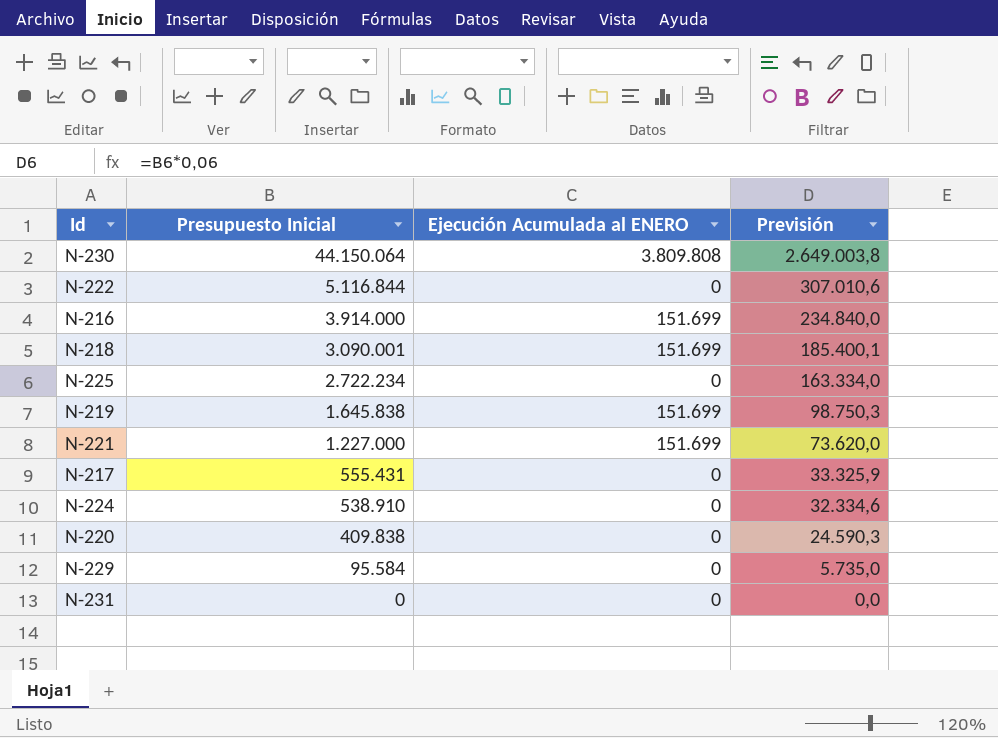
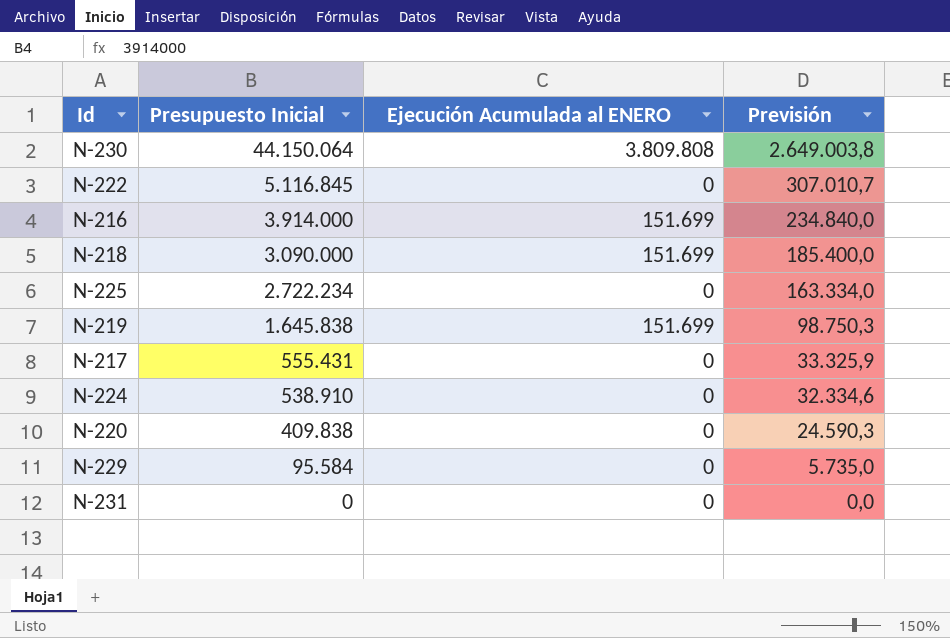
row N-221: 1.227.000 | 151.699 | 73.620,0 -> none
N-222 | Presupuesto Inicial: 5.116.844 -> 5.116.845
N-222 | Previsión: 307.010,6 -> 307.010,7
N-218 | Presupuesto Inicial: 3.090.001 -> 3.090.000
N-218 | Previsión: 185.400,1 -> 185.400,0

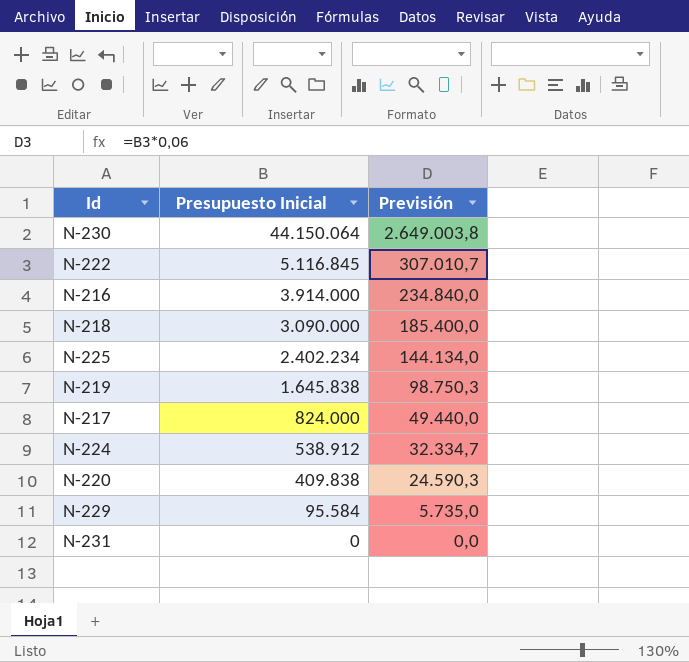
column Ejecución Acumulada al ENERO | position: 3 -> none
N-225 | Presupuesto Inicial: 2.722.234 -> 2.402.234
N-225 | Previsión: 163.334,0 -> 144.134,0
N-217 | Presupuesto Inicial: 555.431 -> 824.000
N-217 | Previsión: 33.325,9 -> 49.440,0
N-224 | Presupuesto Inicial: 538.910 -> 538.912
N-224 | Previsión: 32.334,6 -> 32.334,7

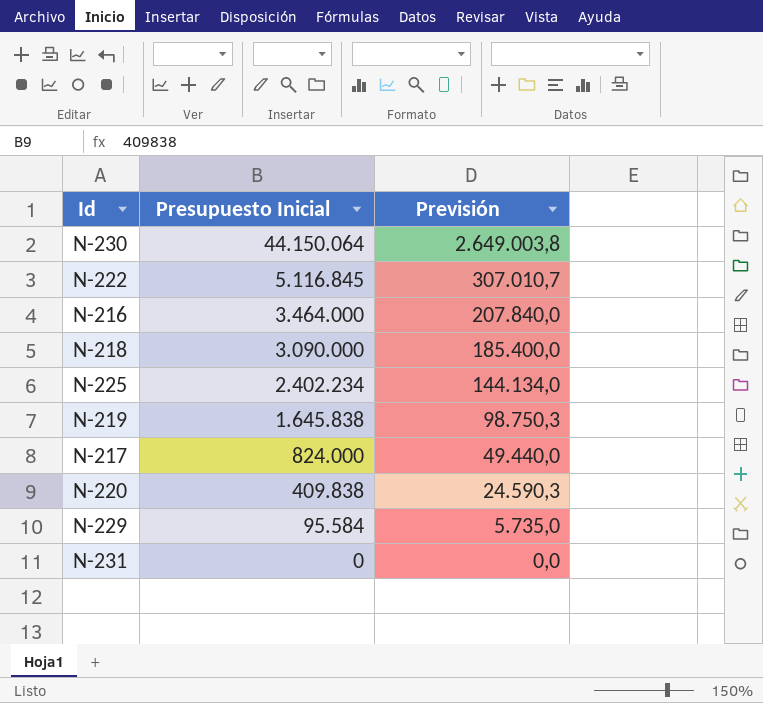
row N-224: 538.912 | 32.334,7 -> none
N-216 | Presupuesto Inicial: 3.914.000 -> 3.464.000
N-216 | Previsión: 234.840,0 -> 207.840,0

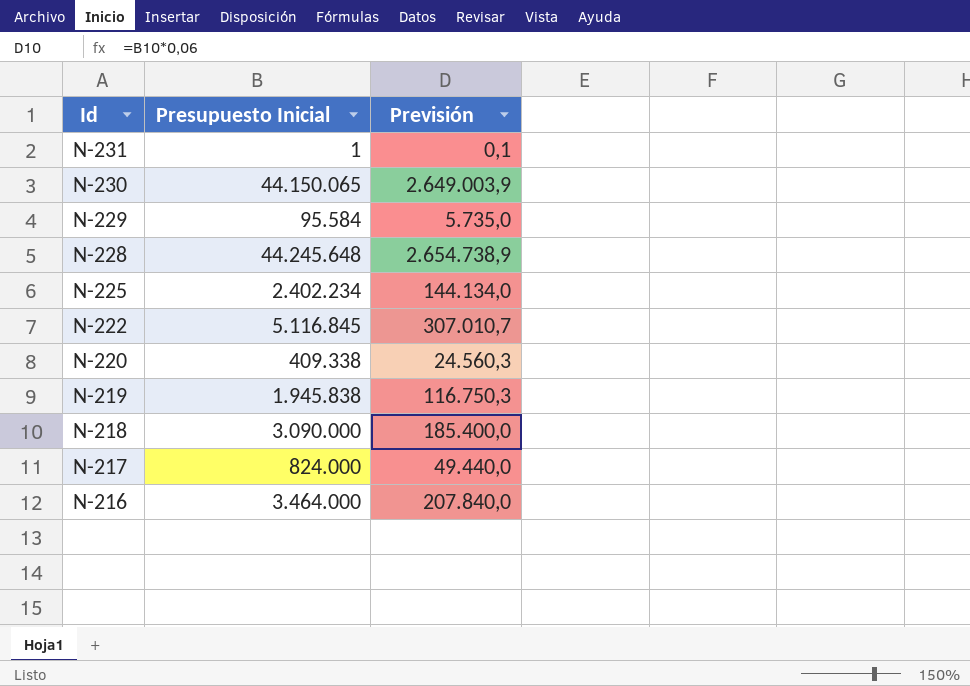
row order: Presupuesto Inicial descending -> Id descending
N-231 | Presupuesto Inicial: 0 -> 1
N-231 | Previsión: 0,0 -> 0,1
N-230 | Presupuesto Inicial: 44.150.064 -> 44.150.065
N-230 | Previsión: 2.649.003,8 -> 2.649.003,9
row N-228: none -> 44.245.648 | 2.654.738,9
N-220 | Presupuesto Inicial: 409.838 -> 409.338
N-220 | Previsión: 24.590,3 -> 24.560,3
N-219 | Presupuesto Inicial: 1.645.838 -> 1.945.838
N-219 | Previsión: 98.750,3 -> 116.750,3

